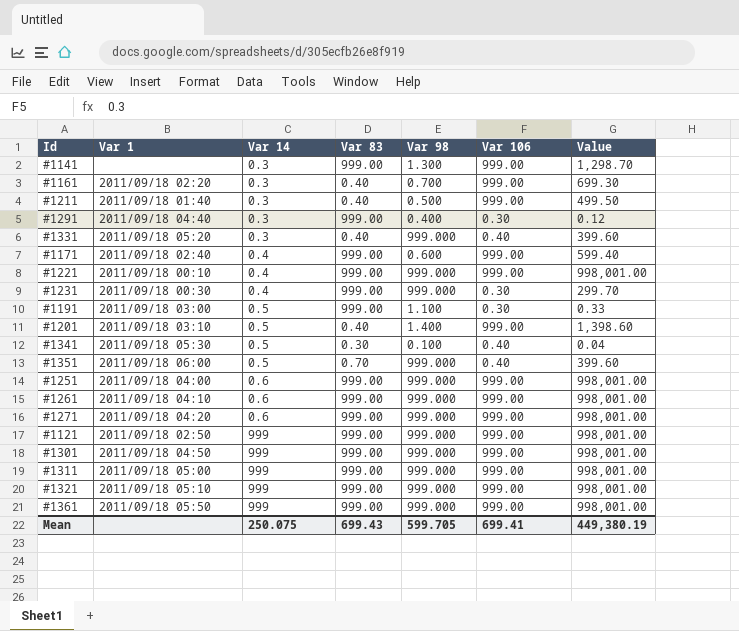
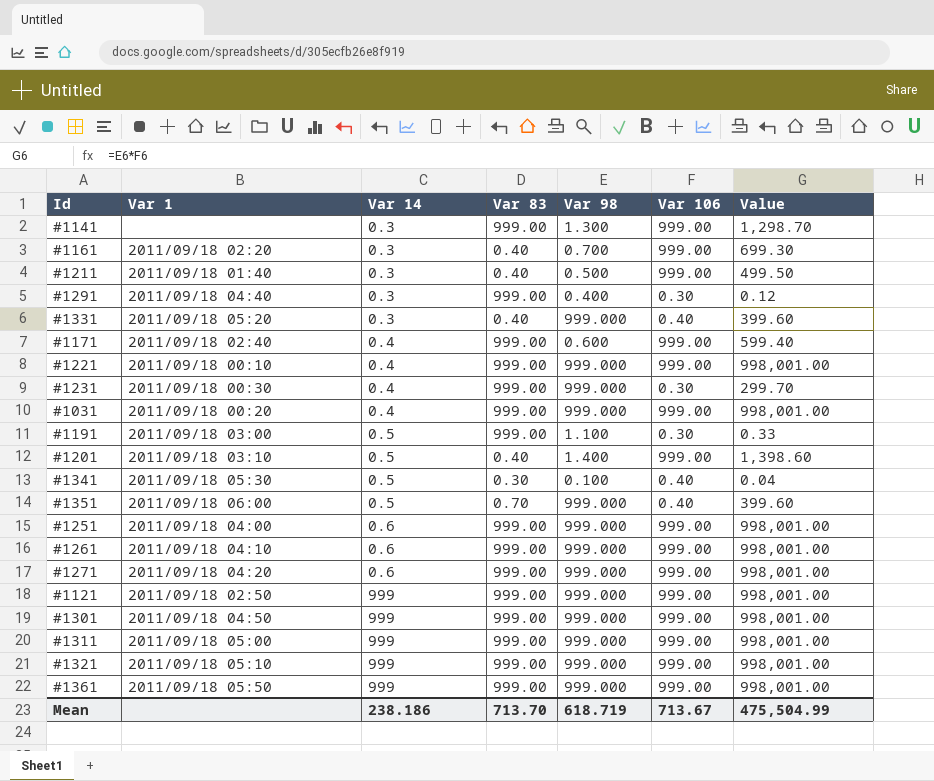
row #1031: none -> 2011/09/18 00:20 | 0.4 | 999.00 | 999.000 | 999.00 | 998,001.00
Mean | Var 14: 250.075 -> 238.186
Mean | Var 83: 699.43 -> 713.70
Mean | Var 98: 599.705 -> 618.719
Mean | Var 106: 699.41 -> 713.67
Mean | Value: 449,380.19 -> 475,504.99

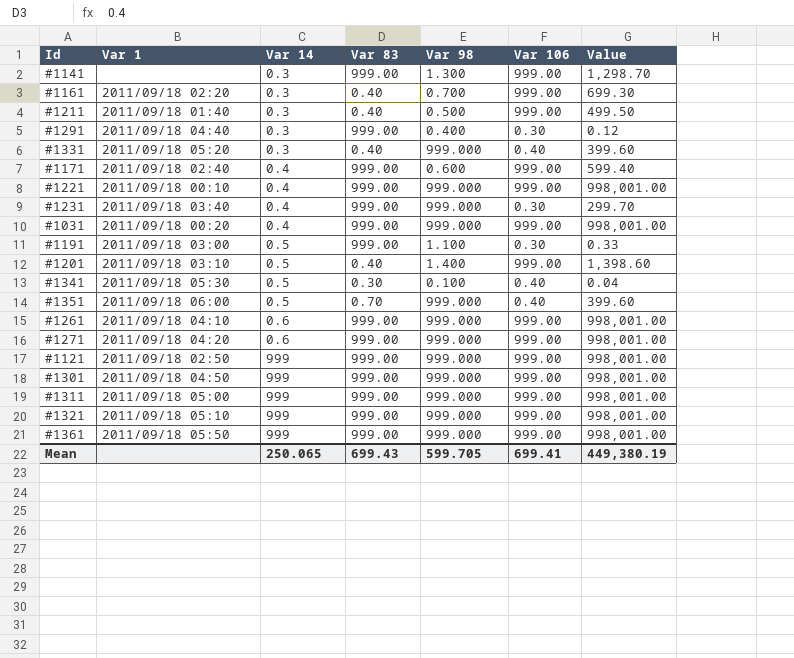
row #1251: 2011/09/18 04:00 | 0.6 | 999.00 | 999.000 | 999.00 | 998,001.00 -> none
#1231 | Var 1: 2011/09/18 00:30 -> 2011/09/18 03:40
Mean | Var 14: 238.186 -> 250.065
Mean | Var 83: 713.70 -> 699.43
Mean | Var 98: 618.719 -> 599.705
Mean | Var 106: 713.67 -> 699.41
Mean | Value: 475,504.99 -> 449,380.19

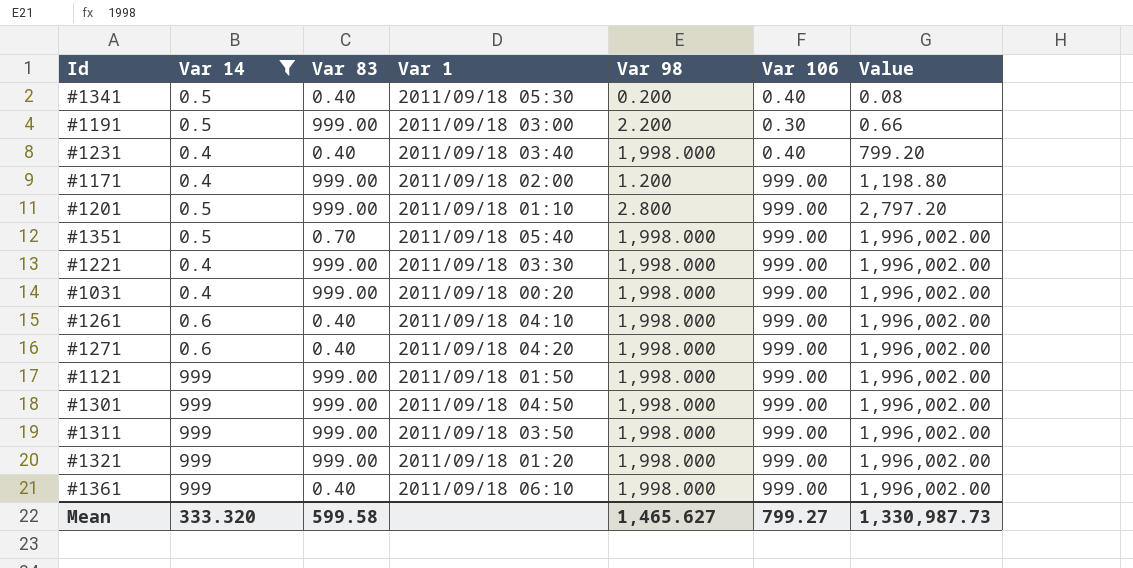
filter: none -> Var 14 != 0.3
row order: Var 14 ascending -> Value ascending
column Var 1 | position: 2 -> 4
#1341 | Var 83: 0.30 -> 0.40
#1341 | Var 98: 0.100 -> 0.200
#1341 | Value: 0.04 -> 0.08
#1191 | Var 98: 1.100 -> 2.200
#1191 | Value: 0.33 -> 0.66
#1231 | Var 83: 999.00 -> 0.40
#1231 | Var 98: 999.000 -> 1,998.000
#1231 | Var 106: 0.30 -> 0.40
#1231 | Value: 299.70 -> 799.20
#1171 | Var 1: 2011/09/18 02:40 -> 2011/09/18 02:00
#1171 | Var 98: 0.600 -> 1.200
#1171 | Value: 599.40 -> 1,198.80
#1201 | Var 83: 0.40 -> 999.00
#1201 | Var 1: 2011/09/18 03:10 -> 2011/09/18 01:10
#1201 | Var 98: 1.400 -> 2.800
#1201 | Value: 1,398.60 -> 2,797.20
#1351 | Var 1: 2011/09/18 06:00 -> 2011/09/18 05:40
#1351 | Var 98: 999.000 -> 1,998.000
#1351 | Var 106: 0.40 -> 999.00
#1351 | Value: 399.60 -> 1,996,002.00
#1221 | Var 1: 2011/09/18 00:10 -> 2011/09/18 03:30
#1221 | Var 98: 999.000 -> 1,998.000
#1221 | Value: 998,001.00 -> 1,996,002.00
#1031 | Var 98: 999.000 -> 1,998.000
#1031 | Value: 998,001.00 -> 1,996,002.00
#1261 | Var 83: 999.00 -> 0.40
#1261 | Var 98: 999.000 -> 1,998.000
#1261 | Value: 998,001.00 -> 1,996,002.00
#1271 | Var 83: 999.00 -> 0.40
#1271 | Var 98: 999.000 -> 1,998.000
#1271 | Value: 998,001.00 -> 1,996,002.00
#1121 | Var 1: 2011/09/18 02:50 -> 2011/09/18 01:50
#1121 | Var 98: 999.000 -> 1,998.000
#1121 | Value: 998,001.00 -> 1,996,002.00
#1301 | Var 98: 999.000 -> 1,998.000
#1301 | Value: 998,001.00 -> 1,996,002.00
#1311 | Var 1: 2011/09/18 05:00 -> 2011/09/18 03:50
#1311 | Var 98: 999.000 -> 1,998.000
#1311 | Value: 998,001.00 -> 1,996,002.00
#1321 | Var 1: 2011/09/18 05:10 -> 2011/09/18 01:20
#1321 | Var 98: 999.000 -> 1,998.000
#1321 | Value: 998,001.00 -> 1,996,002.00
#1361 | Var 83: 999.00 -> 0.40
#1361 | Var 1: 2011/09/18 05:50 -> 2011/09/18 06:10
#1361 | Var 98: 999.000 -> 1,998.000
#1361 | Value: 998,001.00 -> 1,996,002.00
Mean | Var 14: 250.065 -> 333.320
Mean | Var 83: 699.43 -> 599.58
Mean | Var 98: 599.705 -> 1,465.627
Mean | Var 106: 699.41 -> 799.27
Mean | Value: 449,380.19 -> 1,330,987.73

